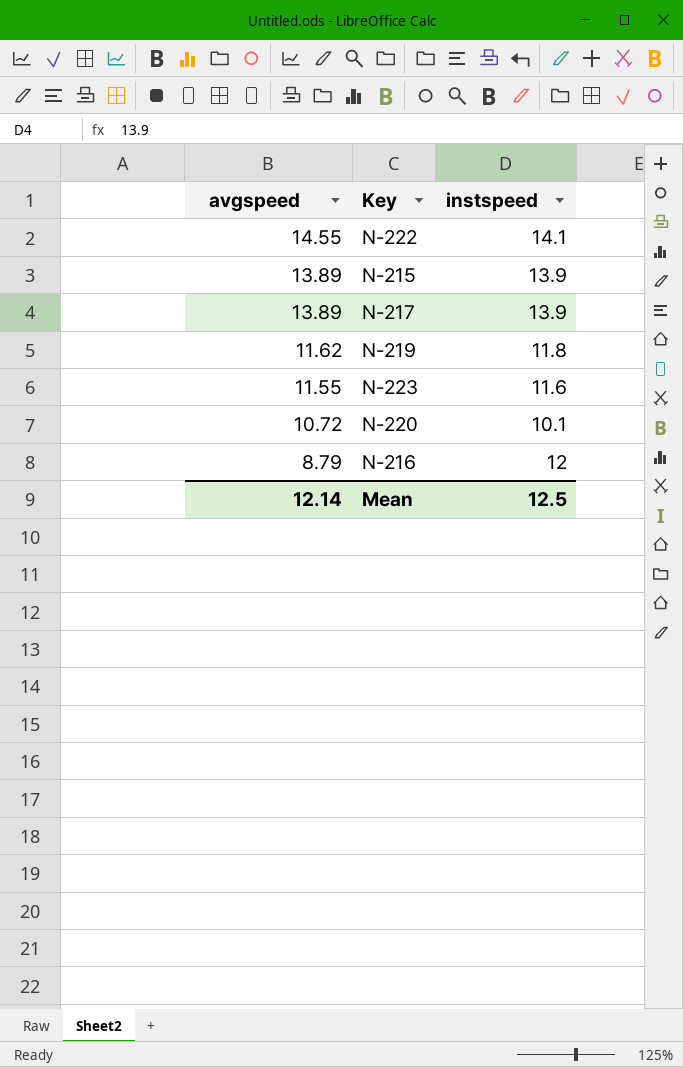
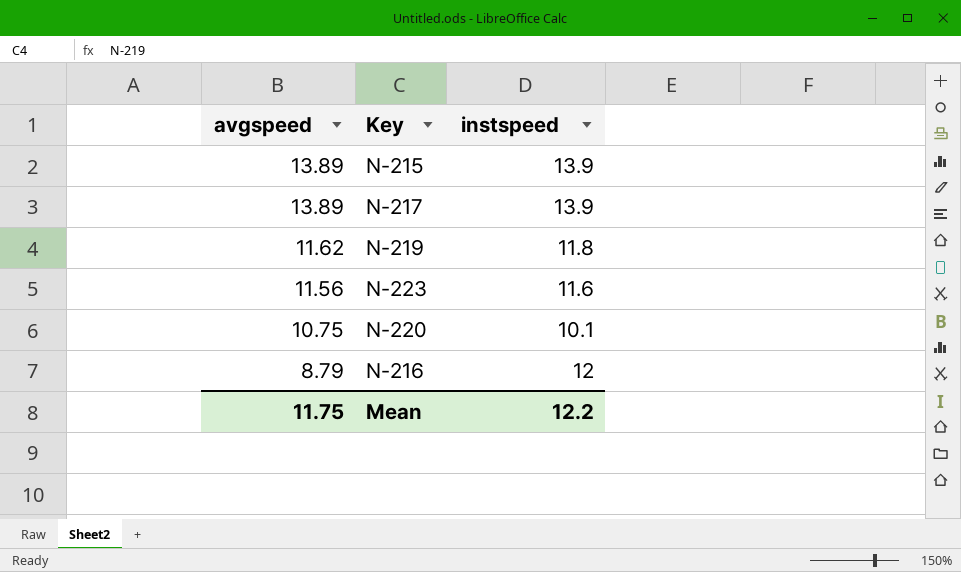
row N-222: 14.55 | 14.1 -> none
N-223 | avgspeed: 11.55 -> 11.56
N-220 | avgspeed: 10.72 -> 10.75
Mean | avgspeed: 12.14 -> 11.75
Mean | instspeed: 12.5 -> 12.2

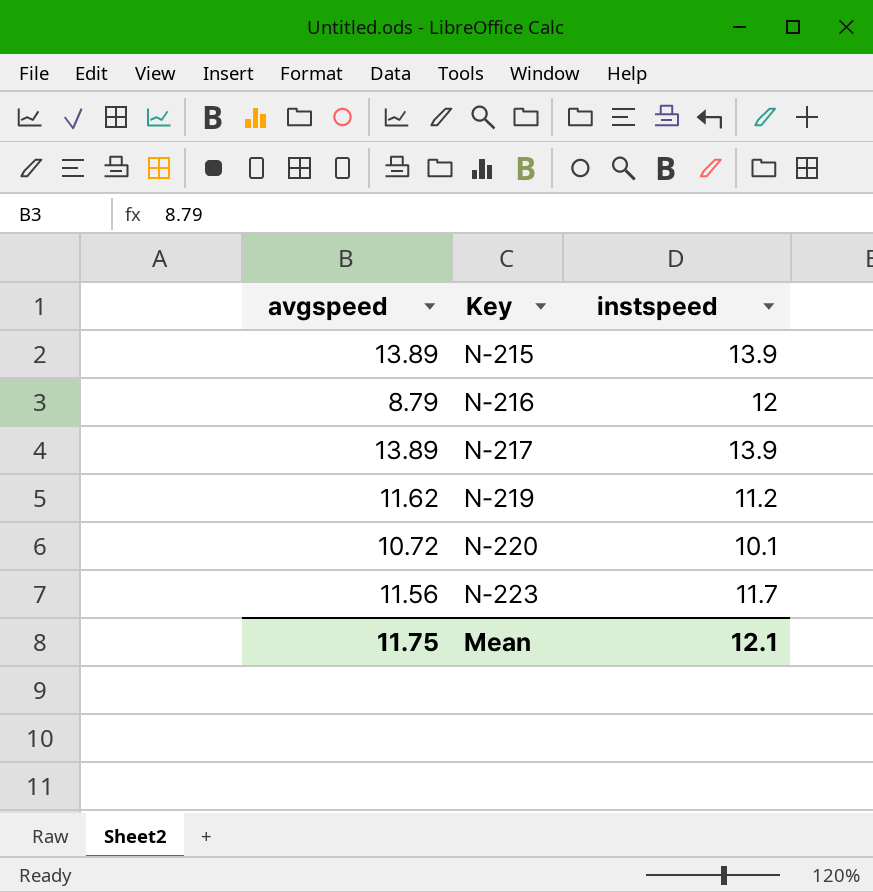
row order: avgspeed descending -> Key ascending
N-219 | instspeed: 11.8 -> 11.2
N-220 | avgspeed: 10.75 -> 10.72
N-223 | instspeed: 11.6 -> 11.7
Mean | instspeed: 12.2 -> 12.1

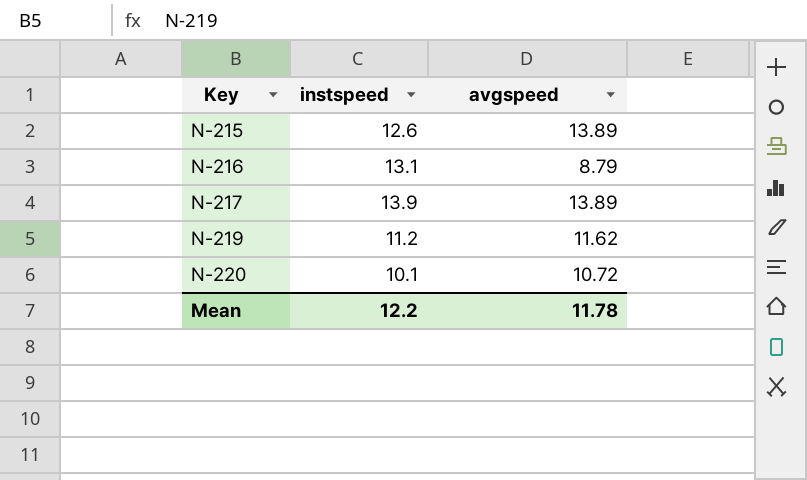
column avgspeed | position: 1 -> 3
row N-223: 11.56 | 11.7 -> none
N-215 | instspeed: 13.9 -> 12.6
N-216 | instspeed: 12 -> 13.1
Mean | instspeed: 12.1 -> 12.2
Mean | avgspeed: 11.75 -> 11.78

